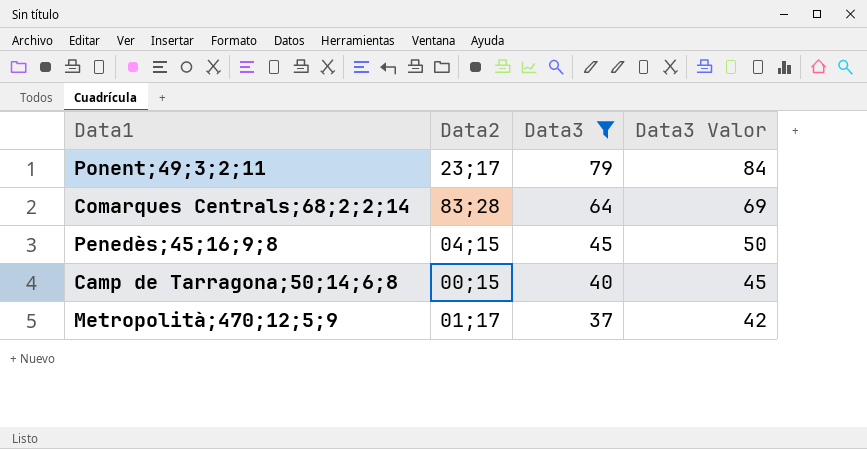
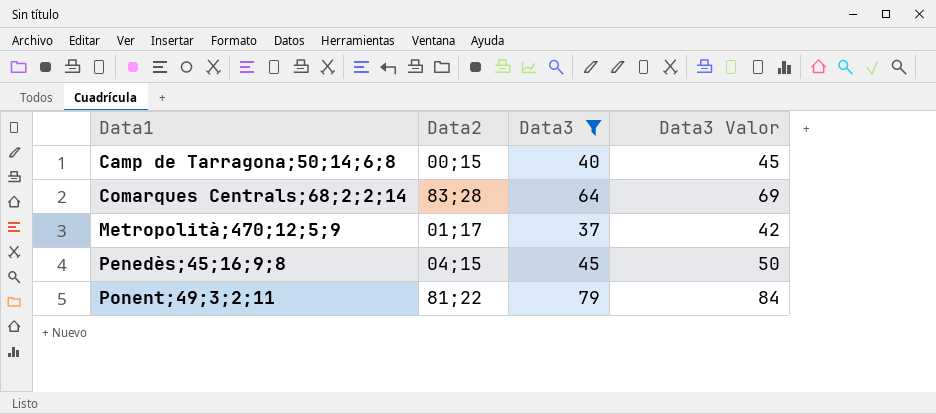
row order: Data3 descending -> Data1 ascending
Ponent;49;3;2;11 | Data2: 23;17 -> 81;22

